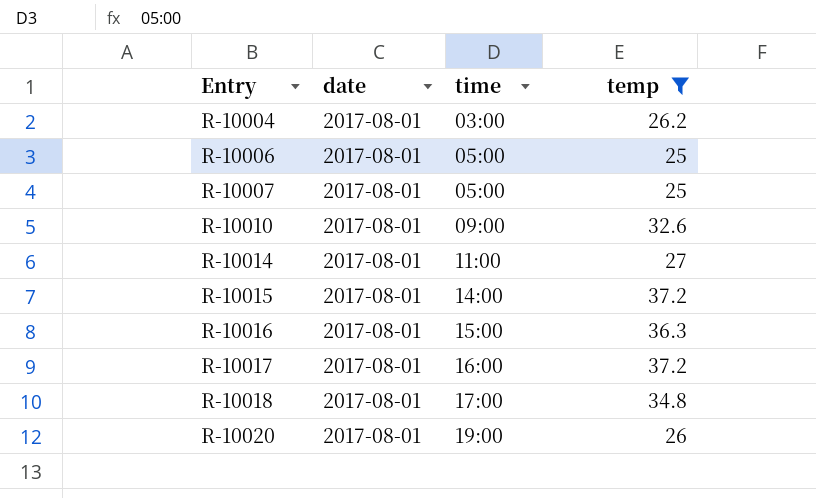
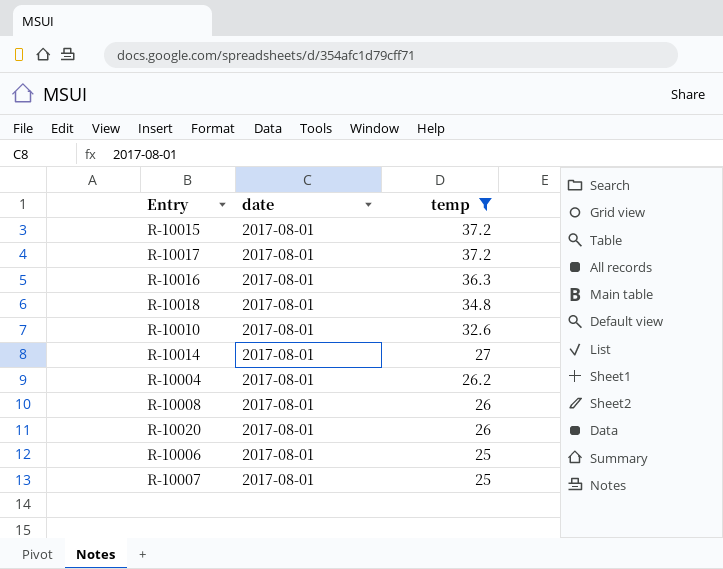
row order: Entry ascending -> temp descending
column time | position: 3 -> none
row R-10008: none -> 2017-08-01 | 26

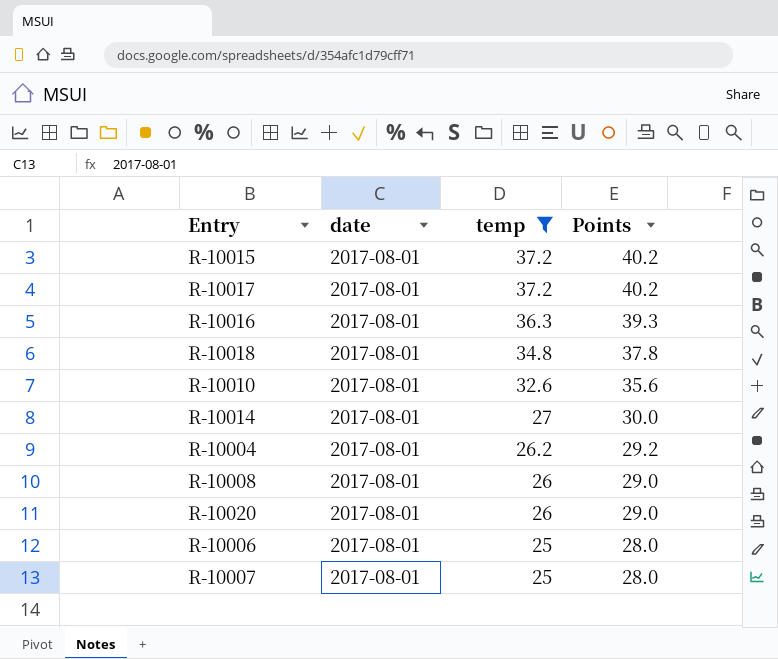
column Points | formula: none -> [temp] + 3

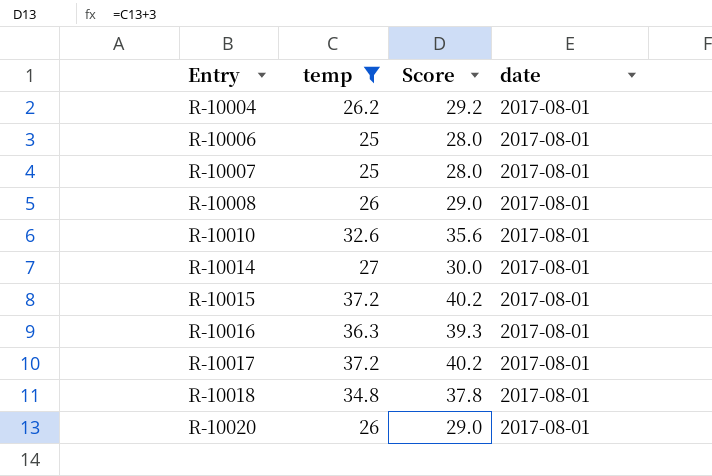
row order: temp descending -> Entry ascending
column name: Points -> Score
column date | position: 2 -> 4

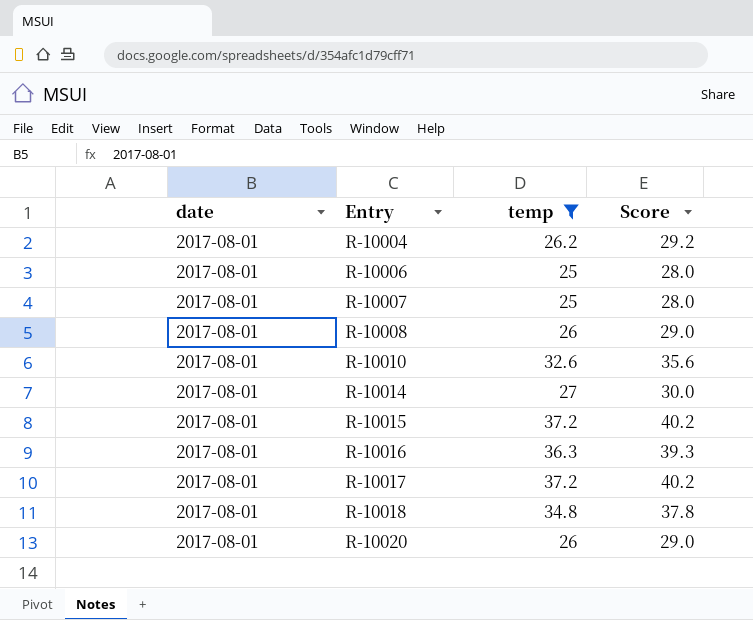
column date | position: 4 -> 1

